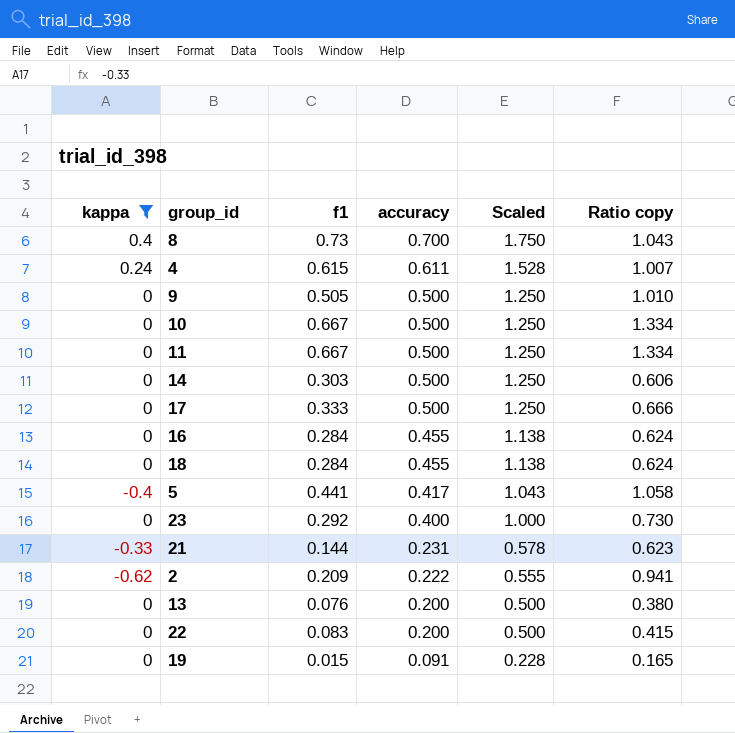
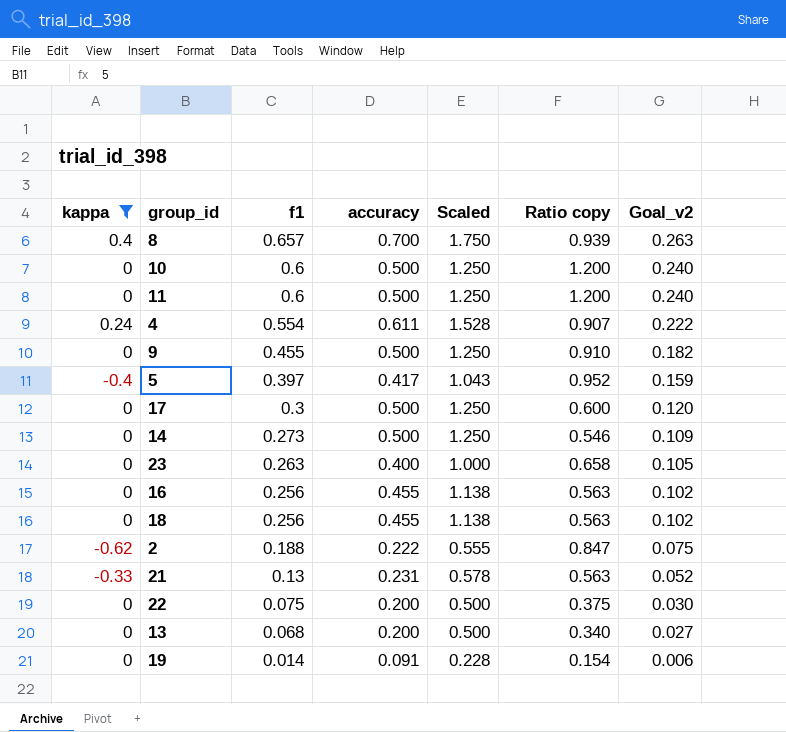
row order: accuracy descending -> f1 descending
column Goal_v2 | formula: none -> [f1] * 0.4
8 | f1: 0.73 -> 0.657
8 | Ratio copy: 1.043 -> 0.939
10 | f1: 0.667 -> 0.6
10 | Ratio copy: 1.334 -> 1.200
11 | f1: 0.667 -> 0.6
11 | Ratio copy: 1.334 -> 1.200
4 | f1: 0.615 -> 0.554
4 | Ratio copy: 1.007 -> 0.907
9 | f1: 0.505 -> 0.455
9 | Ratio copy: 1.010 -> 0.910
5 | f1: 0.441 -> 0.397
5 | Ratio copy: 1.058 -> 0.952
17 | f1: 0.333 -> 0.3
17 | Ratio copy: 0.666 -> 0.600
14 | f1: 0.303 -> 0.273
14 | Ratio copy: 0.606 -> 0.546
23 | f1: 0.292 -> 0.263
23 | Ratio copy: 0.730 -> 0.658
16 | f1: 0.284 -> 0.256
16 | Ratio copy: 0.624 -> 0.563
18 | f1: 0.284 -> 0.256
18 | Ratio copy: 0.624 -> 0.563
2 | f1: 0.209 -> 0.188
2 | Ratio copy: 0.941 -> 0.847
21 | f1: 0.144 -> 0.13
21 | Ratio copy: 0.623 -> 0.563
22 | f1: 0.083 -> 0.075
22 | Ratio copy: 0.415 -> 0.375
13 | f1: 0.076 -> 0.068
13 | Ratio copy: 0.380 -> 0.340
19 | f1: 0.015 -> 0.014
19 | Ratio copy: 0.165 -> 0.154

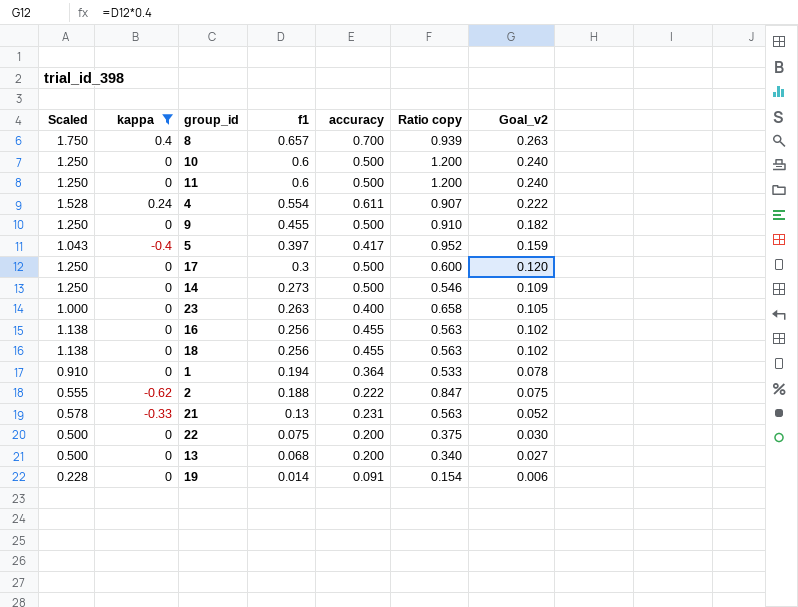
column Scaled | position: 5 -> 1
row 1: none -> 0.910 | 0 | 0.194 | 0.364 | 0.533 | 0.078

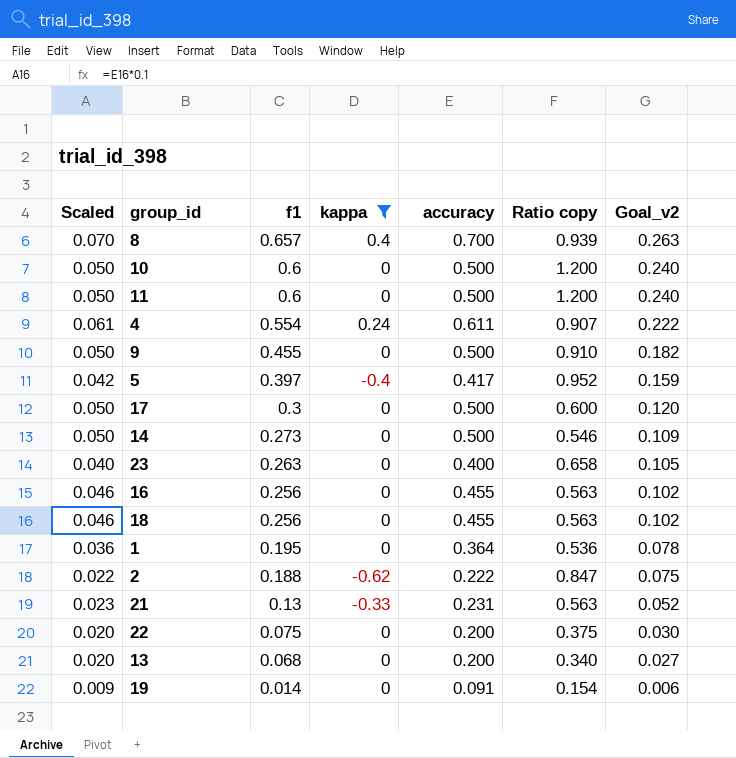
column Scaled | formula: [accuracy] * 2.5 -> [accuracy] * 0.1
column kappa | position: 2 -> 4
1 | f1: 0.194 -> 0.195
1 | Ratio copy: 0.533 -> 0.536

